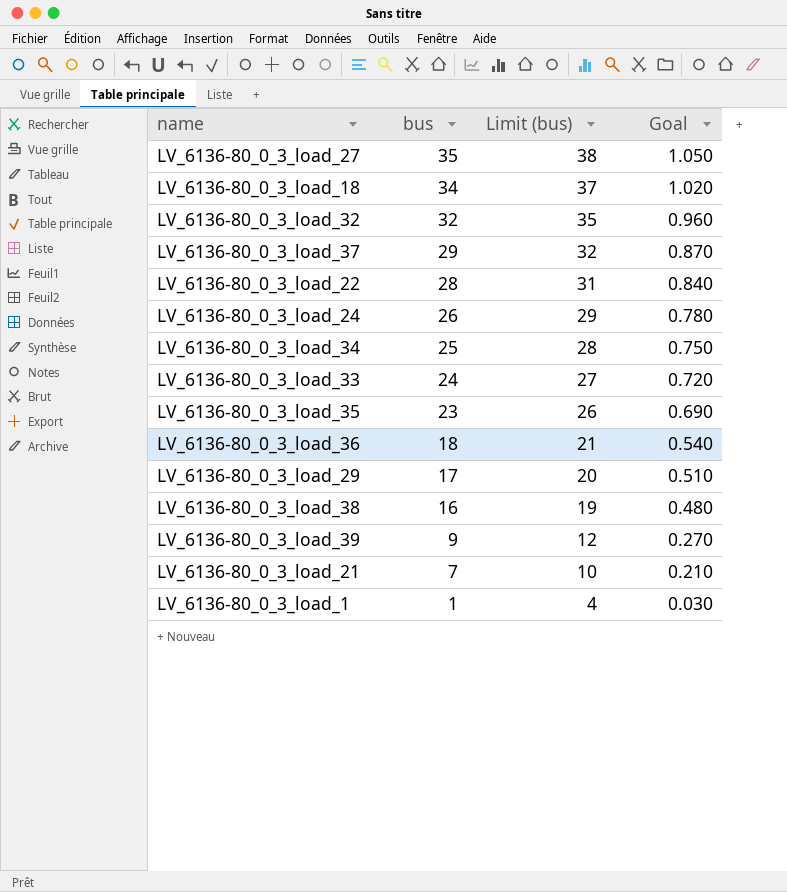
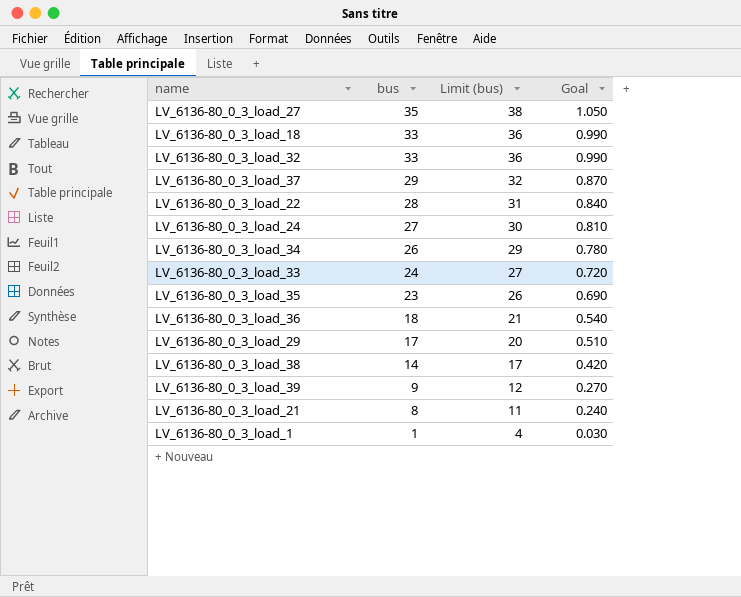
LV_6136-80_0_3_load_18 | bus: 34 -> 33
LV_6136-80_0_3_load_18 | Limit (bus): 37 -> 36
LV_6136-80_0_3_load_18 | Goal: 1.020 -> 0.990
LV_6136-80_0_3_load_32 | bus: 32 -> 33
LV_6136-80_0_3_load_32 | Limit (bus): 35 -> 36
LV_6136-80_0_3_load_32 | Goal: 0.960 -> 0.990
LV_6136-80_0_3_load_24 | bus: 26 -> 27
LV_6136-80_0_3_load_24 | Limit (bus): 29 -> 30
LV_6136-80_0_3_load_24 | Goal: 0.780 -> 0.810
LV_6136-80_0_3_load_34 | bus: 25 -> 26
LV_6136-80_0_3_load_34 | Limit (bus): 28 -> 29
LV_6136-80_0_3_load_34 | Goal: 0.750 -> 0.780
LV_6136-80_0_3_load_38 | bus: 16 -> 14
LV_6136-80_0_3_load_38 | Limit (bus): 19 -> 17
LV_6136-80_0_3_load_38 | Goal: 0.480 -> 0.420
LV_6136-80_0_3_load_21 | bus: 7 -> 8
LV_6136-80_0_3_load_21 | Limit (bus): 10 -> 11
LV_6136-80_0_3_load_21 | Goal: 0.210 -> 0.240

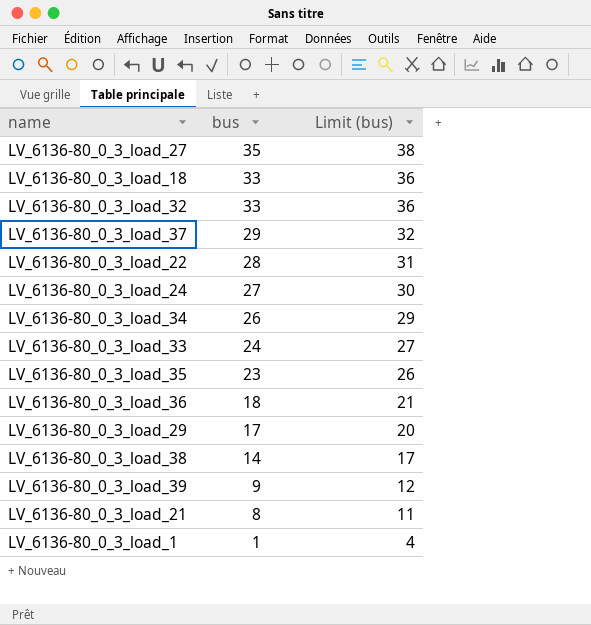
column Goal | formula: [bus] * 0.03 -> none

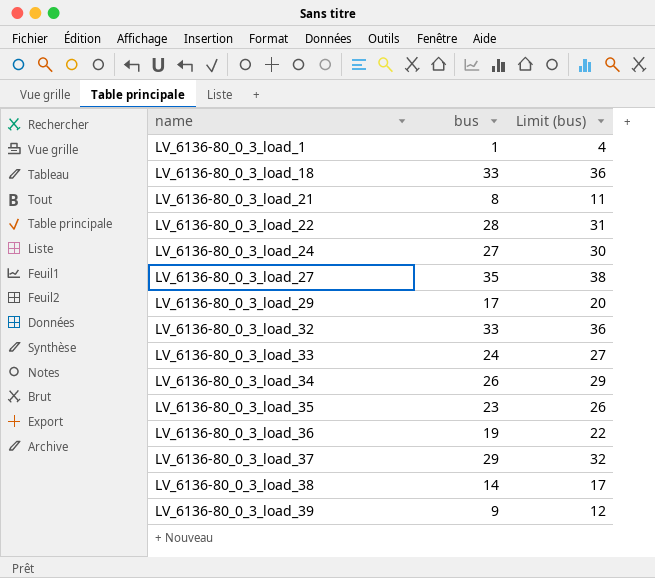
row order: bus descending -> name ascending
LV_6136-80_0_3_load_36 | bus: 18 -> 19
LV_6136-80_0_3_load_36 | Limit (bus): 21 -> 22

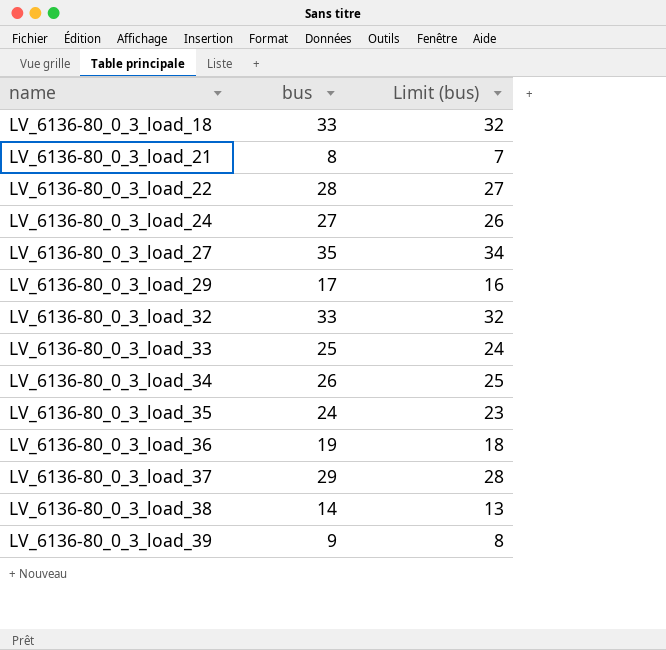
column Limit (bus) | formula: [bus] + 3 -> [bus] - 1
row LV_6136-80_0_3_load_1: 1 | 4 -> none
LV_6136-80_0_3_load_33 | bus: 24 -> 25
LV_6136-80_0_3_load_35 | bus: 23 -> 24

